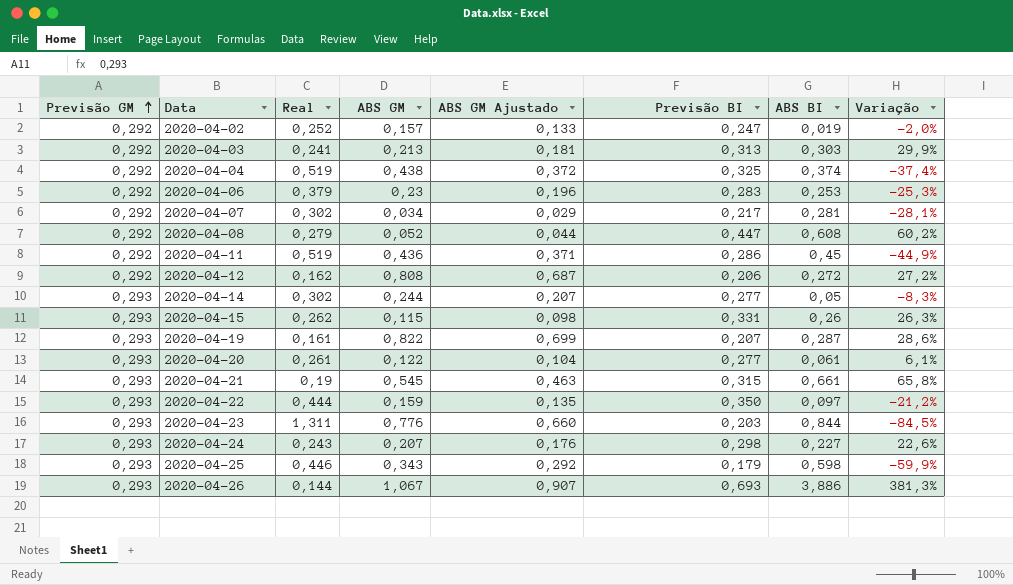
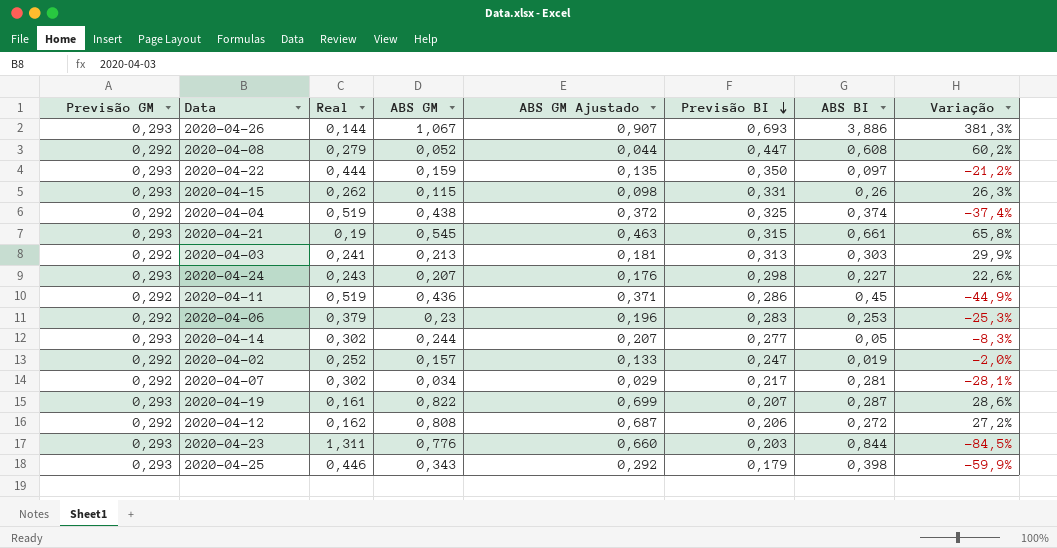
row order: Previsão GM ascending -> Previsão BI descending
row 2020-04-20: 0,293 | 0,261 | 0,122 | 0,104 | 0,277 | 0,061 | 6,1% -> none
2020-04-25 | ABS BI: 0,598 -> 0,398

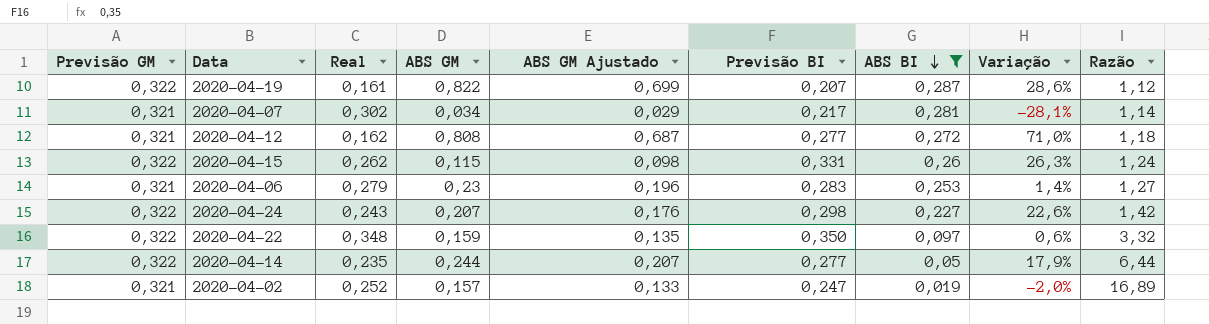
filter: none -> ABS BI <= 0,287
row order: Previsão BI descending -> ABS BI descending
column Razão | formula: none -> [Previsão GM] / [ABS BI]
2020-04-19 | Previsão GM: 0,293 -> 0,322
2020-04-07 | Previsão GM: 0,292 -> 0,321
2020-04-12 | Previsão GM: 0,292 -> 0,321
2020-04-12 | Previsão BI: 0,206 -> 0,277
2020-04-12 | Variação: 27,2% -> 71,0%
2020-04-15 | Previsão GM: 0,293 -> 0,322
2020-04-06 | Previsão GM: 0,292 -> 0,321
2020-04-06 | Real: 0,379 -> 0,279
2020-04-06 | Variação: -25,3% -> 1,4%
2020-04-24 | Previsão GM: 0,293 -> 0,322
2020-04-22 | Previsão GM: 0,293 -> 0,322
2020-04-22 | Real: 0,444 -> 0,348
2020-04-22 | Variação: -21,2% -> 0,6%
2020-04-14 | Previsão GM: 0,293 -> 0,322
2020-04-14 | Real: 0,302 -> 0,235
2020-04-14 | Variação: -8,3% -> 17,9%
2020-04-02 | Previsão GM: 0,292 -> 0,321

